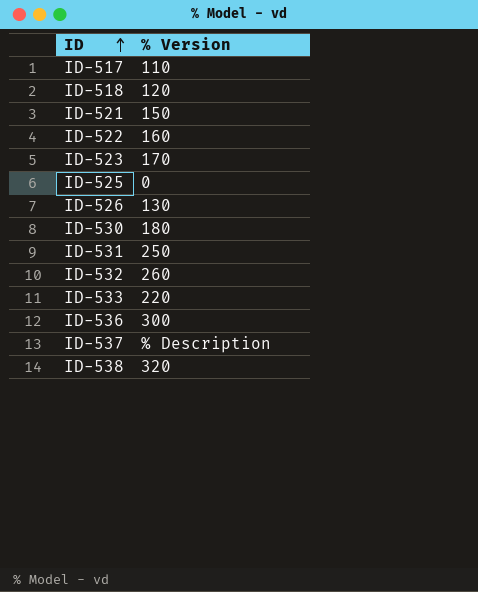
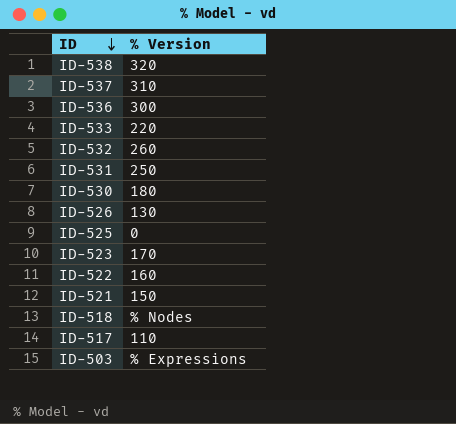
row order: ID ascending -> ID descending
ID-537 | % Version: % Description -> 310
ID-518 | % Version: 120 -> % Nodes
row ID-503: none -> % Expressions

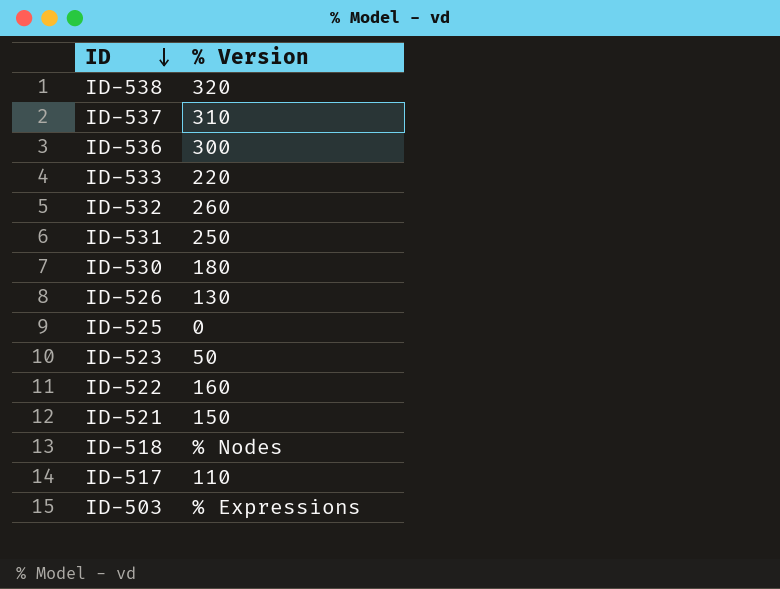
ID-523 | % Version: 170 -> 50

